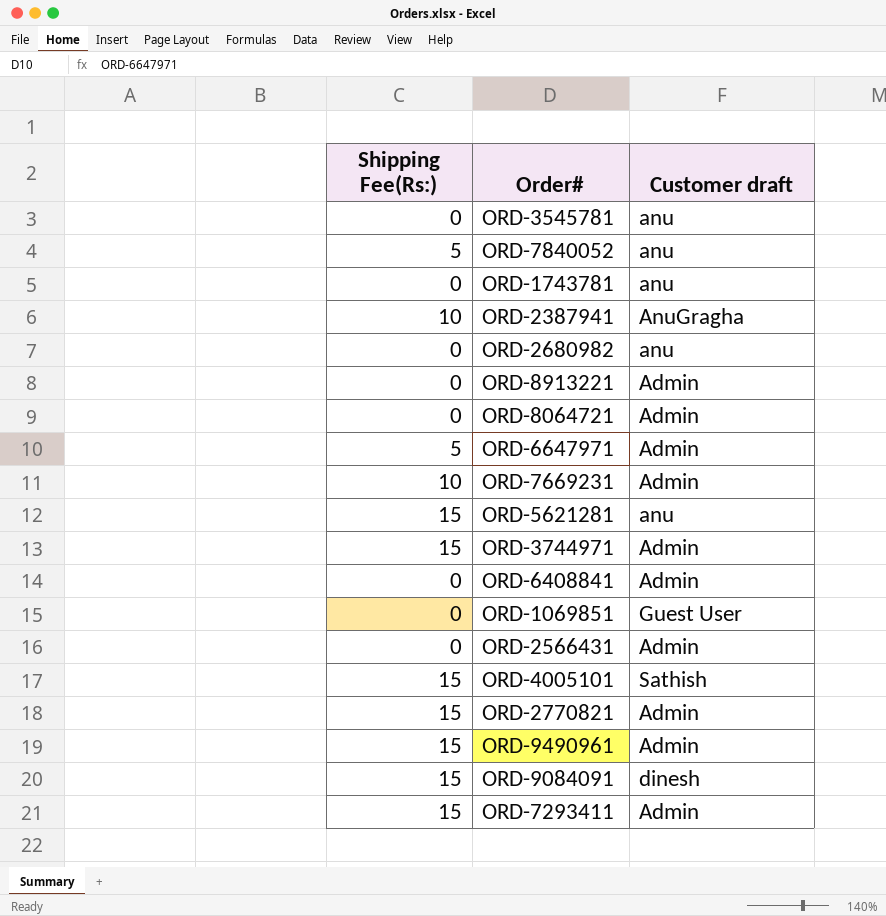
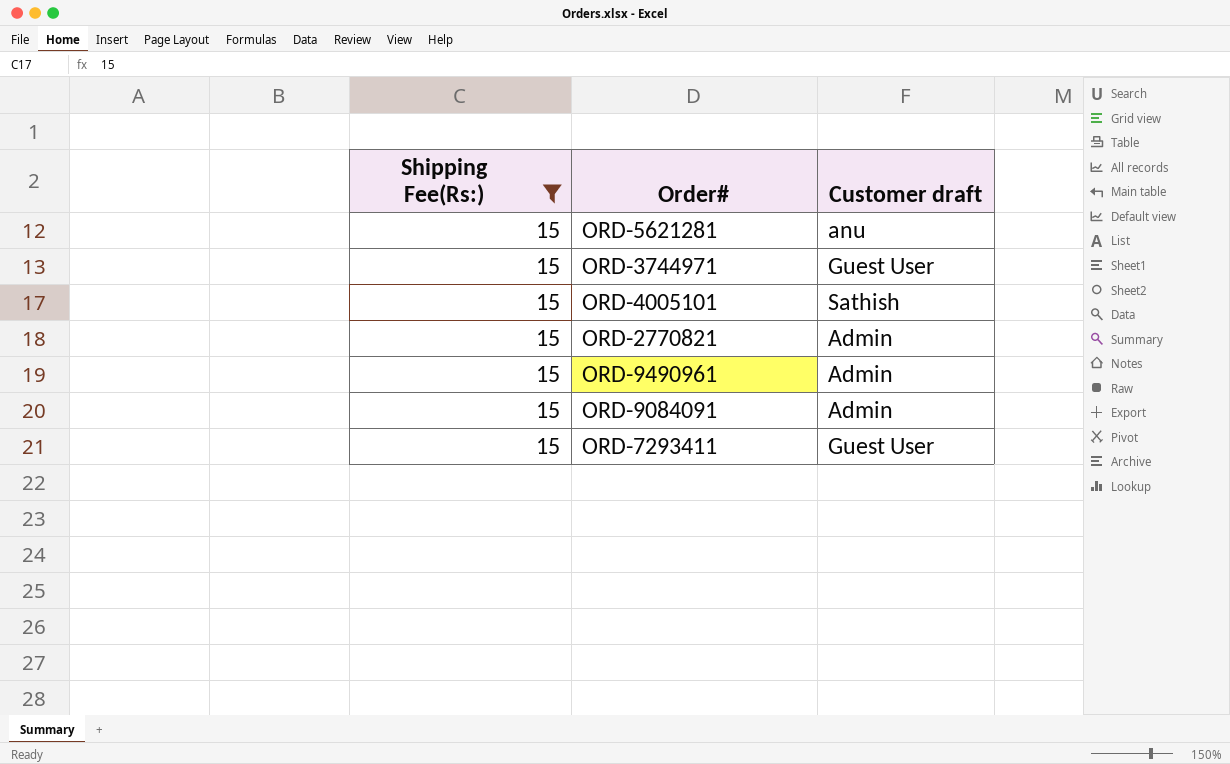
filter: none -> Shipping Fee(Rs:) = 15
ORD-3744971 | Customer draft: Admin -> Guest User
ORD-9084091 | Customer draft: dinesh -> Admin
ORD-7293411 | Customer draft: Admin -> Guest User

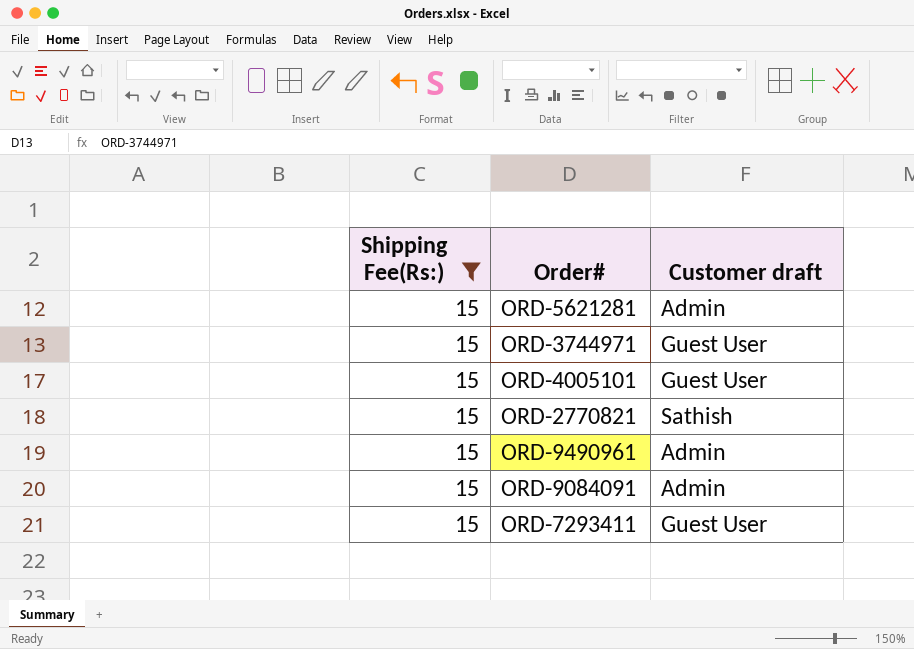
ORD-5621281 | Customer draft: anu -> Admin
ORD-4005101 | Customer draft: Sathish -> Guest User
ORD-2770821 | Customer draft: Admin -> Sathish

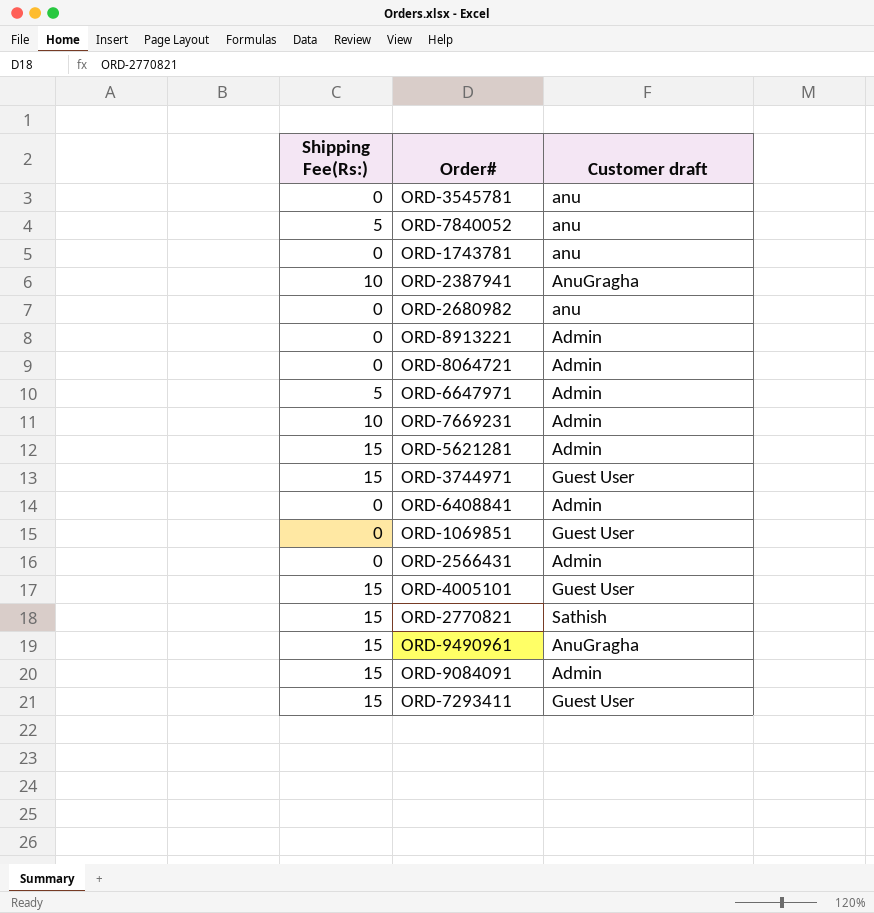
filter: Shipping Fee(Rs:) = 15 -> none
ORD-9490961 | Customer draft: Admin -> AnuGragha

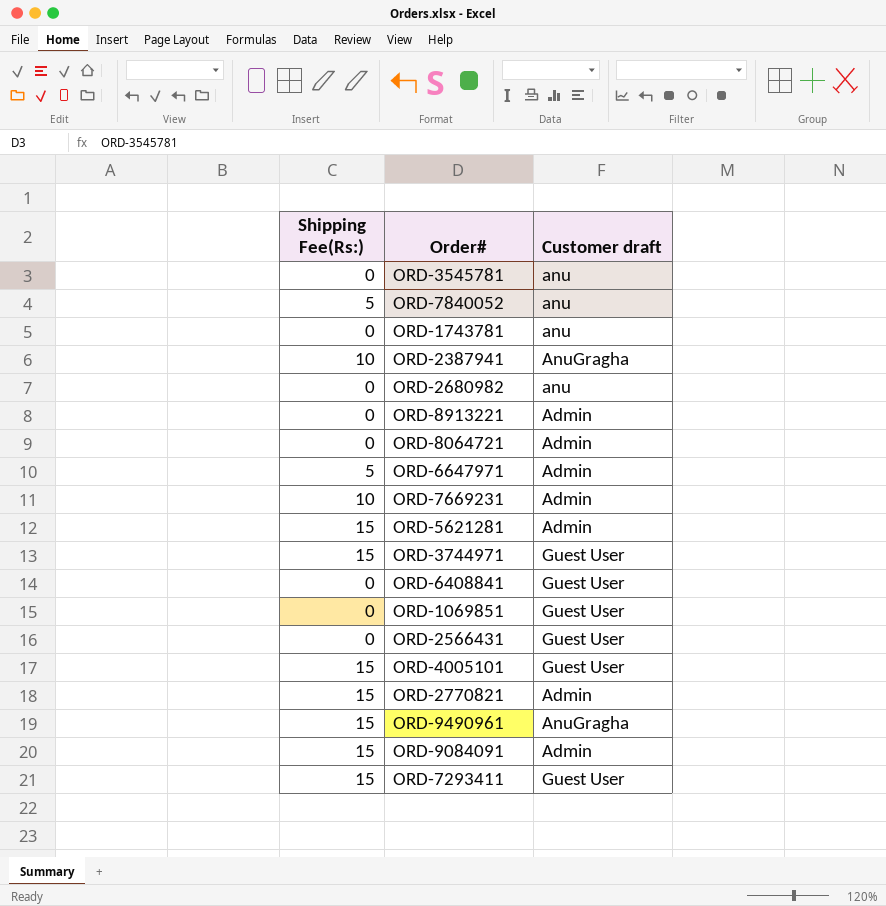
ORD-6408841 | Customer draft: Admin -> Guest User
ORD-2566431 | Customer draft: Admin -> Guest User
ORD-2770821 | Customer draft: Sathish -> Admin

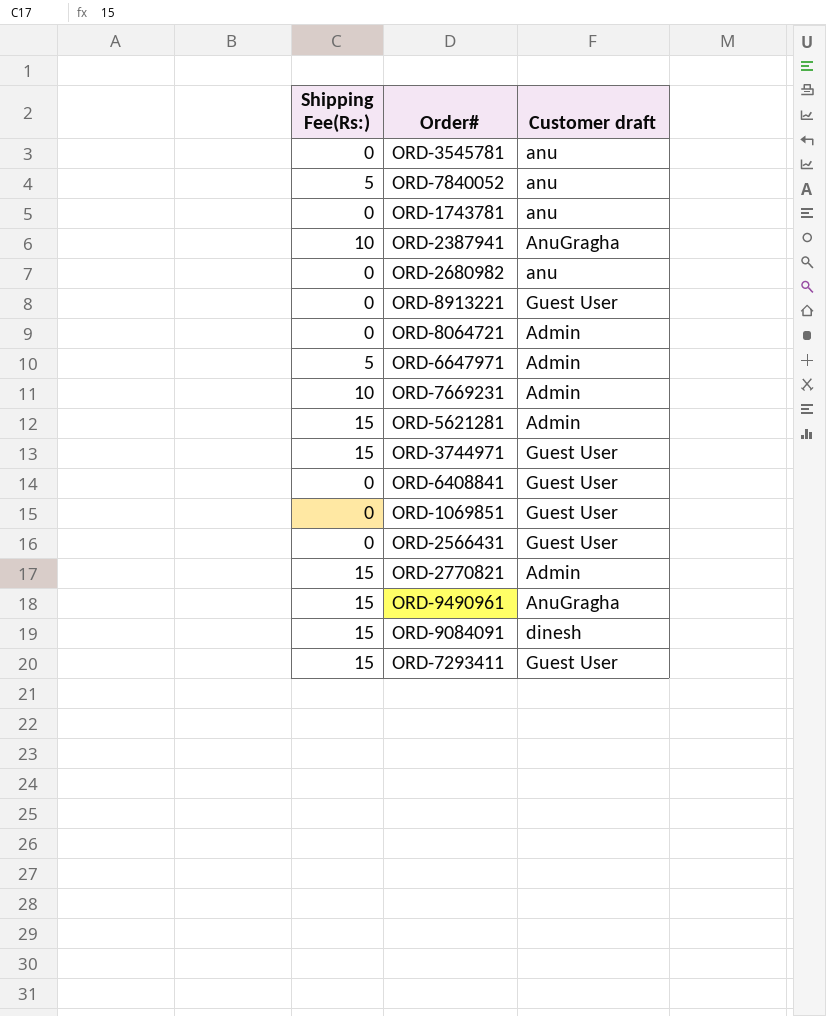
row ORD-4005101: 15 | Guest User -> none
ORD-8913221 | Customer draft: Admin -> Guest User
ORD-9084091 | Customer draft: Admin -> dinesh

